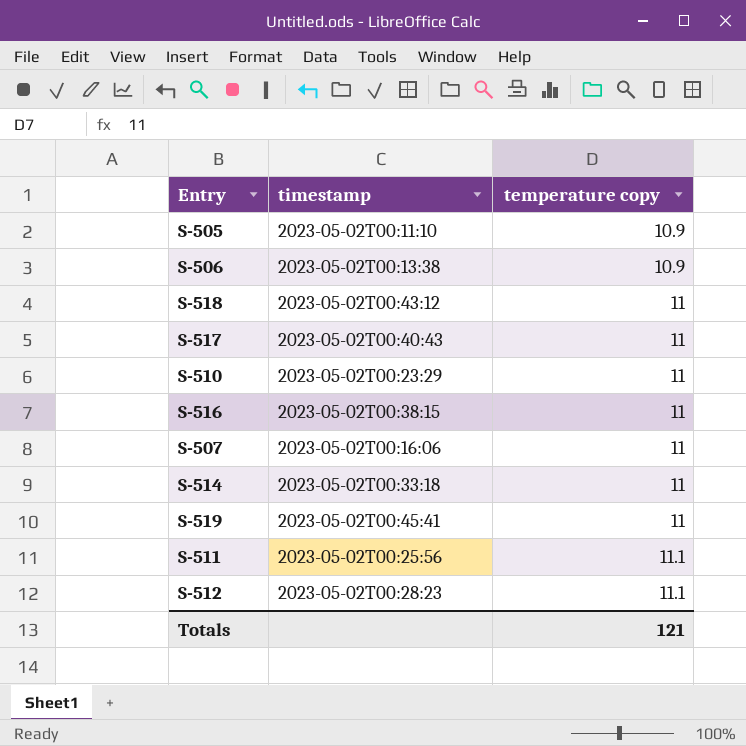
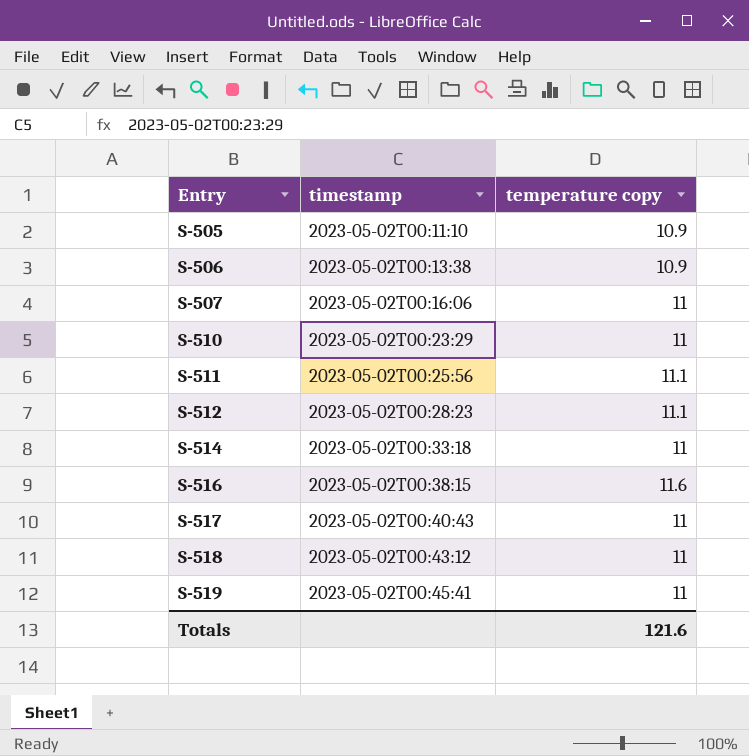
row order: temperature copy ascending -> Entry ascending
S-516 | temperature copy: 11 -> 11.6
Totals | temperature copy: 121 -> 121.6

